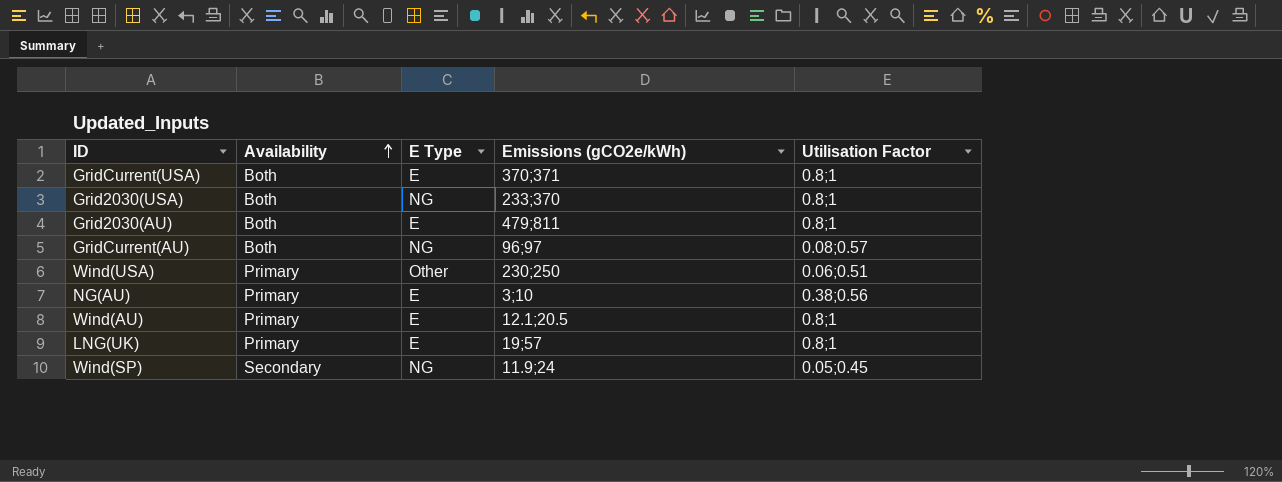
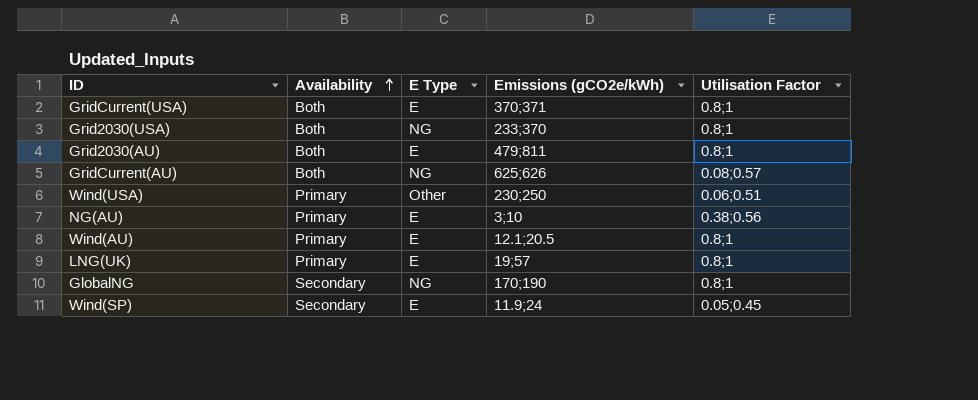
GridCurrent(AU) | Emissions (gCO2e/kWh): 96;97 -> 625;626
row GlobalNG: none -> Secondary | NG | 170;190 | 0.8;1
Wind(SP) | E Type: NG -> E

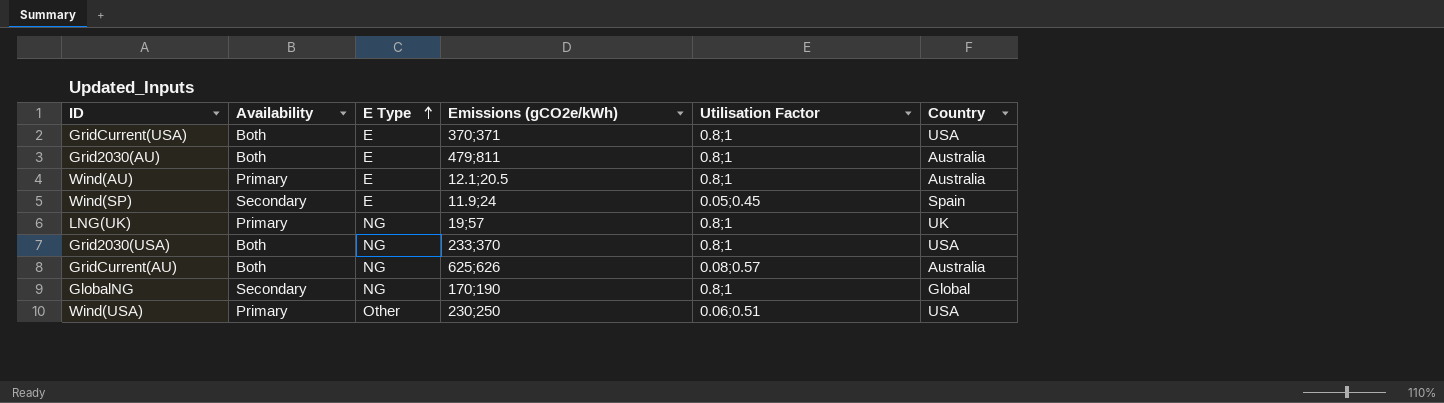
row order: Availability ascending -> E Type ascending
column Country | position: none -> 6
row NG(AU): Primary | E | 3;10 | 0.38;0.56 -> none
LNG(UK) | E Type: E -> NG

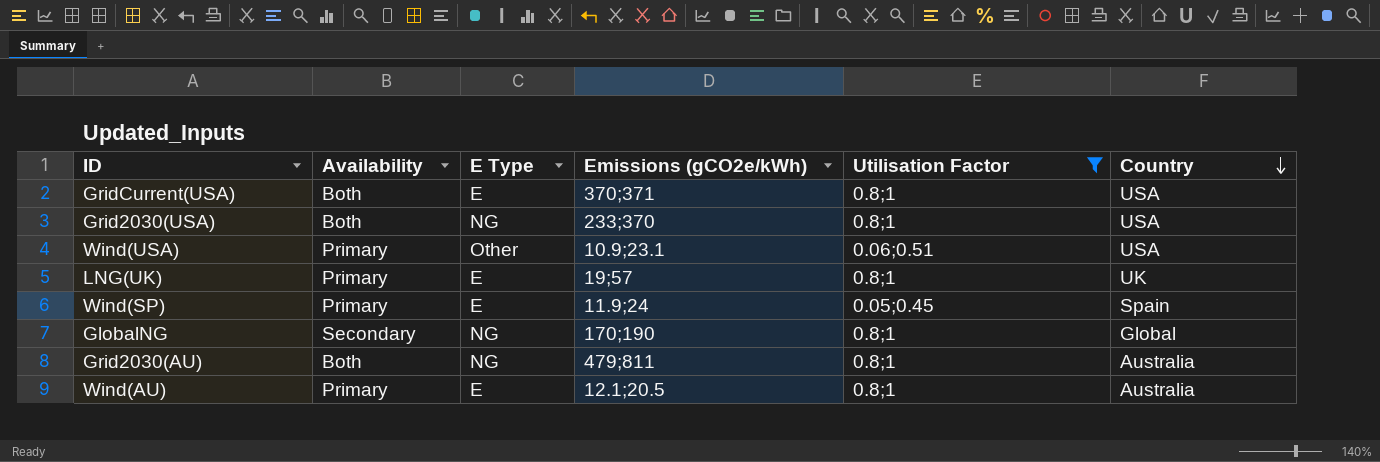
filter: none -> Utilisation Factor != 0.08;0.57
row order: E Type ascending -> Country descending
Wind(USA) | Emissions (gCO2e/kWh): 230;250 -> 10.9;23.1
LNG(UK) | E Type: NG -> E
Wind(SP) | Availability: Secondary -> Primary
Grid2030(AU) | E Type: E -> NG

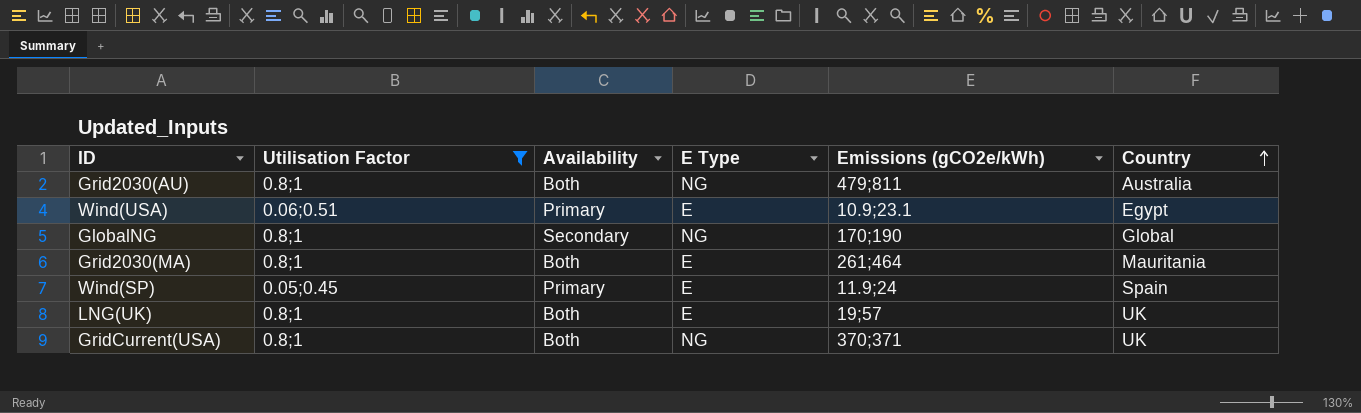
row order: Country descending -> Country ascending
column Utilisation Factor | position: 5 -> 2
row Grid2030(USA): Both | NG | 233;370 | 0.8;1 | USA -> none
row Wind(AU): Primary | E | 12.1;20.5 | 0.8;1 | Australia -> none
Wind(USA) | E Type: Other -> E
Wind(USA) | Country: USA -> Egypt
row Grid2030(MA): none -> 0.8;1 | Both | E | 261;464 | Mauritania
LNG(UK) | Availability: Primary -> Both
GridCurrent(USA) | E Type: E -> NG
GridCurrent(USA) | Country: USA -> UK

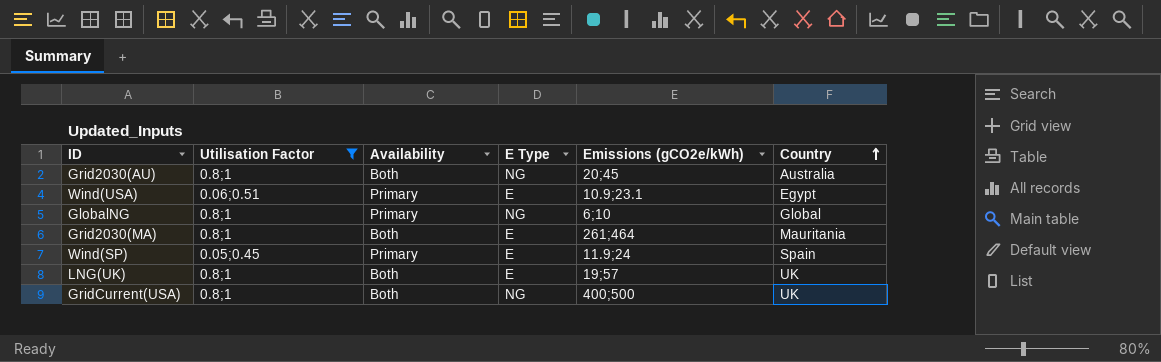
Grid2030(AU) | Emissions (gCO2e/kWh): 479;811 -> 20;45
GlobalNG | Availability: Secondary -> Primary
GlobalNG | Emissions (gCO2e/kWh): 170;190 -> 6;10
GridCurrent(USA) | Emissions (gCO2e/kWh): 370;371 -> 400;500

